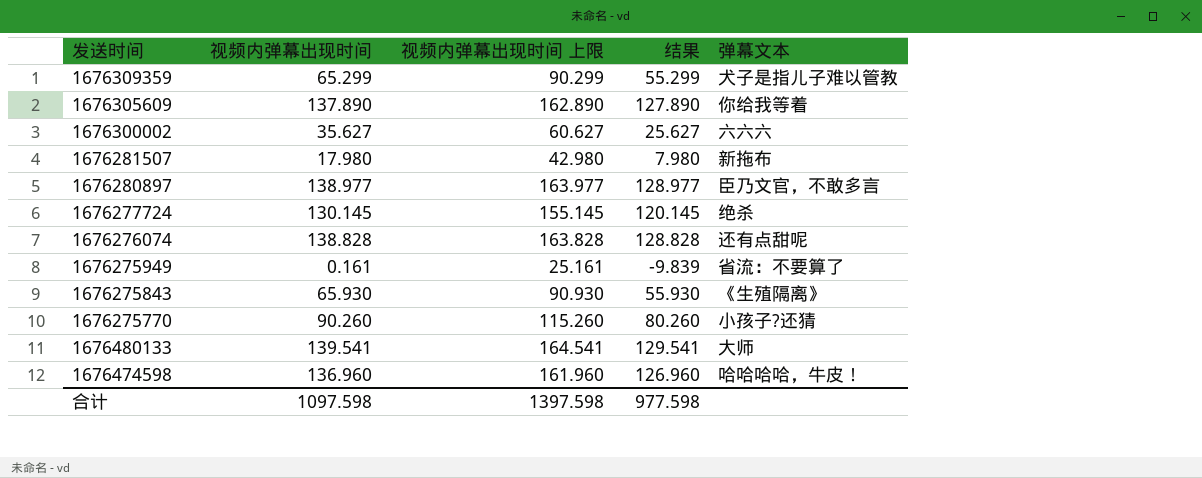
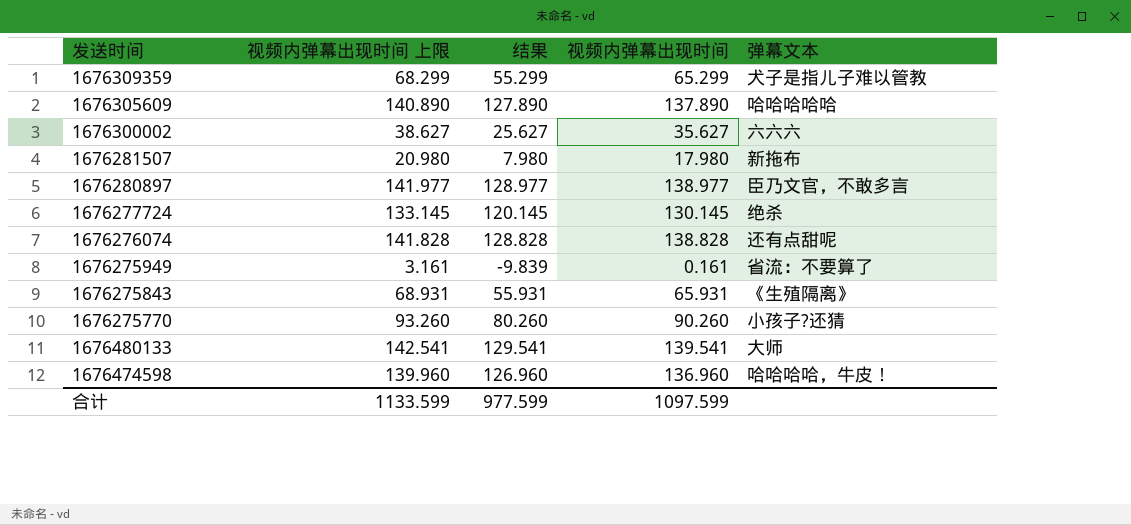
column 视频内弹幕出现时间 上限 | formula: [视频内弹幕出现时间] + 25 -> [视频内弹幕出现时间] + 3
column 视频内弹幕出现时间 | position: 2 -> 4
1676305609 | 弹幕文本: 你给我等着 -> 哈哈哈哈哈
1676275843 | 结果: 55.930 -> 55.931
1676275843 | 视频内弹幕出现时间: 65.930 -> 65.931
合计 | 视频内弹幕出现时间 上限: 1397.598 -> 1133.599
合计 | 结果: 977.598 -> 977.599
合计 | 视频内弹幕出现时间: 1097.598 -> 1097.599

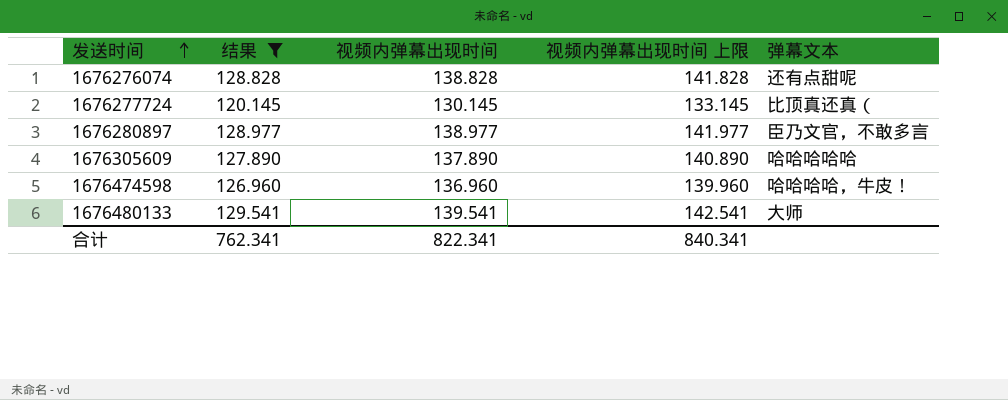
filter: none -> 结果 >= 120.145
row order: none -> 发送时间 ascending
column 视频内弹幕出现时间 上限 | position: 2 -> 4
1676277724 | 弹幕文本: 绝杀 -> 比顶真还真（
合计 | 结果: 977.599 -> 762.341
合计 | 视频内弹幕出现时间: 1097.599 -> 822.341
合计 | 视频内弹幕出现时间 上限: 1133.599 -> 840.341

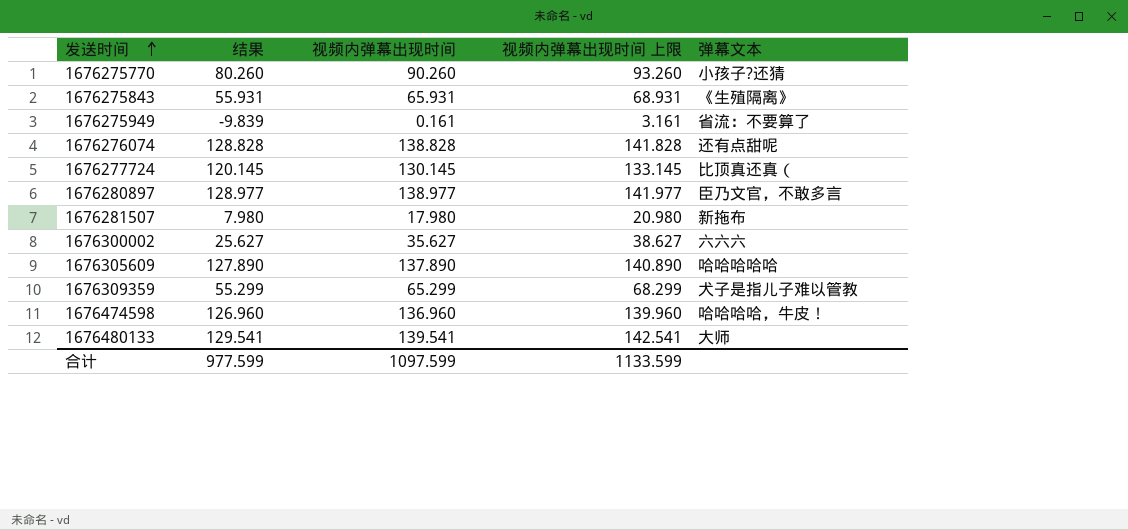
filter: 结果 >= 120.145 -> none
合计 | 结果: 762.341 -> 977.599
合计 | 视频内弹幕出现时间: 822.341 -> 1097.599
合计 | 视频内弹幕出现时间 上限: 840.341 -> 1133.599

